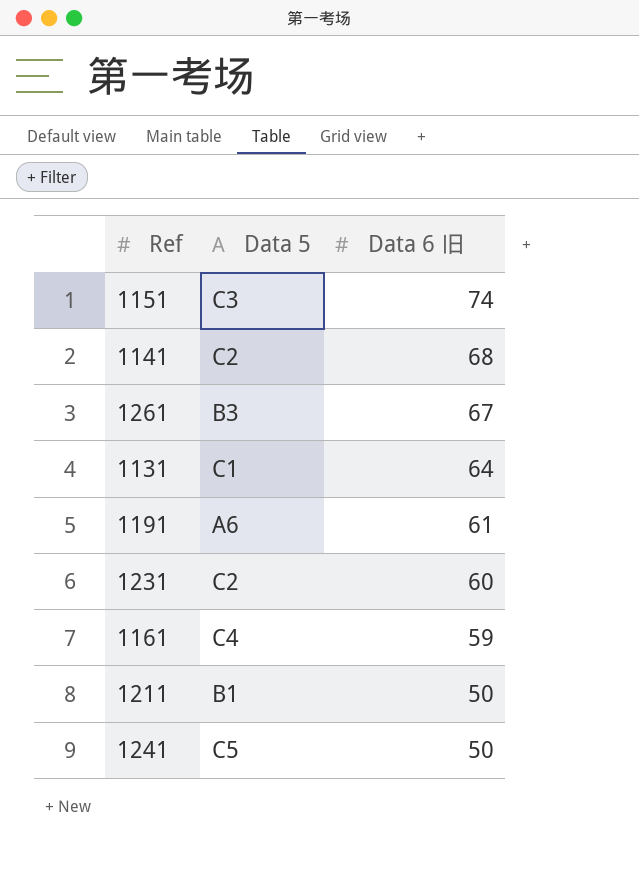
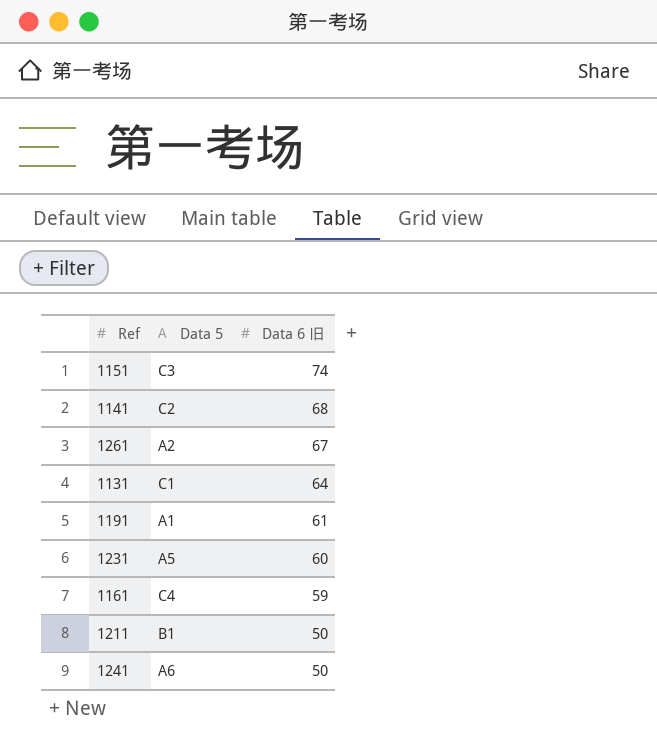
1261 | Data 5: B3 -> A2
1191 | Data 5: A6 -> A1
1231 | Data 5: C2 -> A5
1241 | Data 5: C5 -> A6

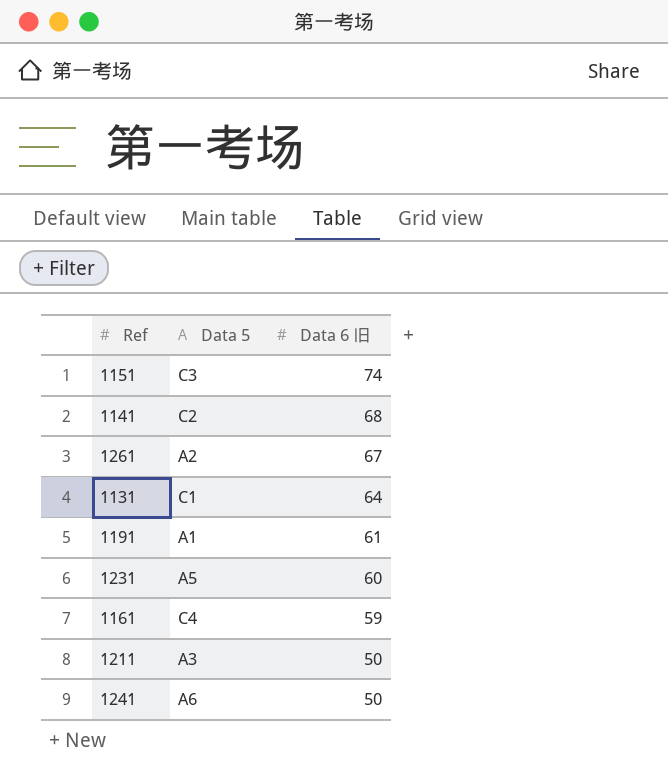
1211 | Data 5: B1 -> A3

